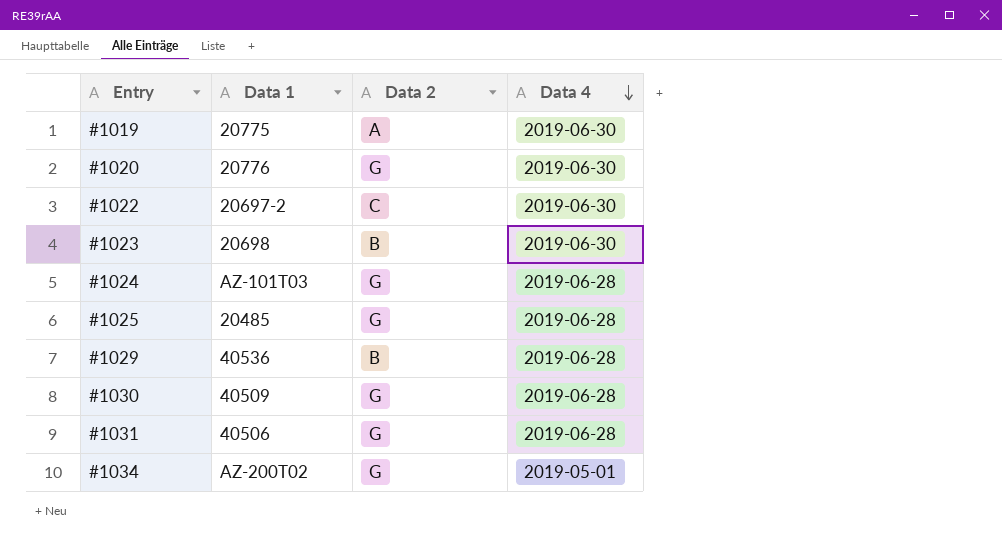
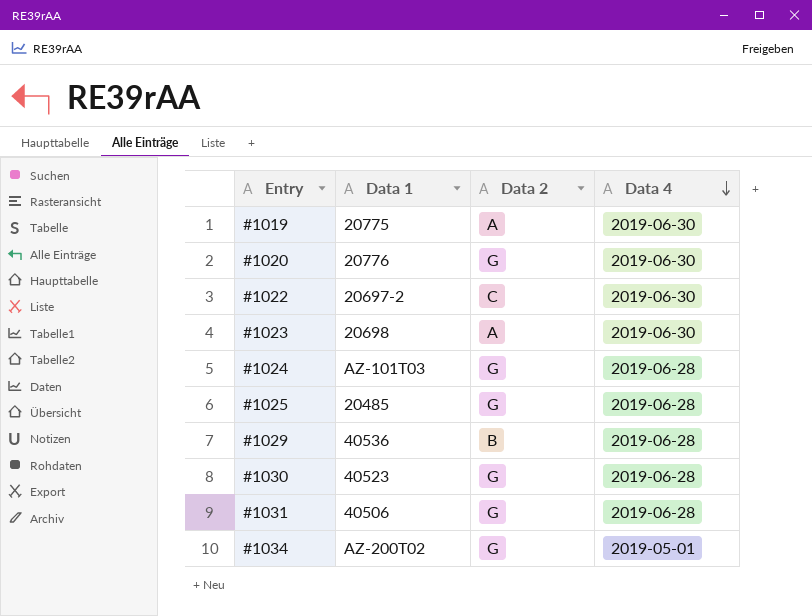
#1023 | Data 2: B -> A
#1030 | Data 1: 40509 -> 40523

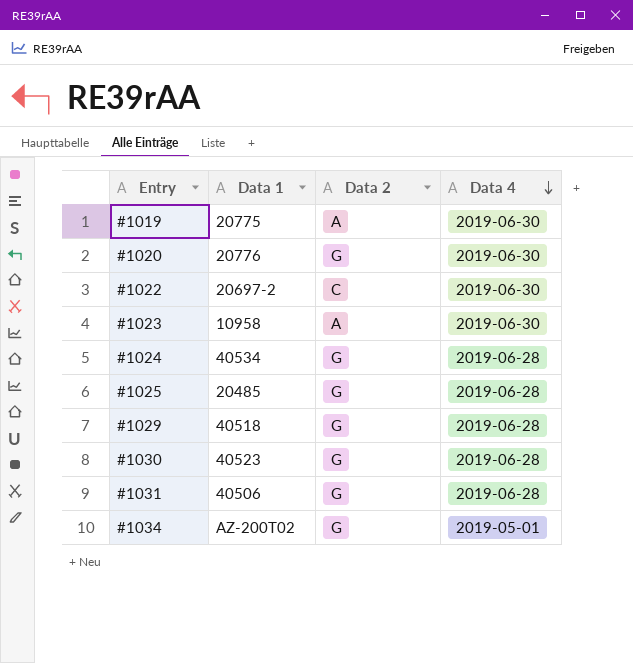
#1023 | Data 1: 20698 -> 10958
#1024 | Data 1: AZ-101T03 -> 40534
#1029 | Data 1: 40536 -> 40518
#1029 | Data 2: B -> G

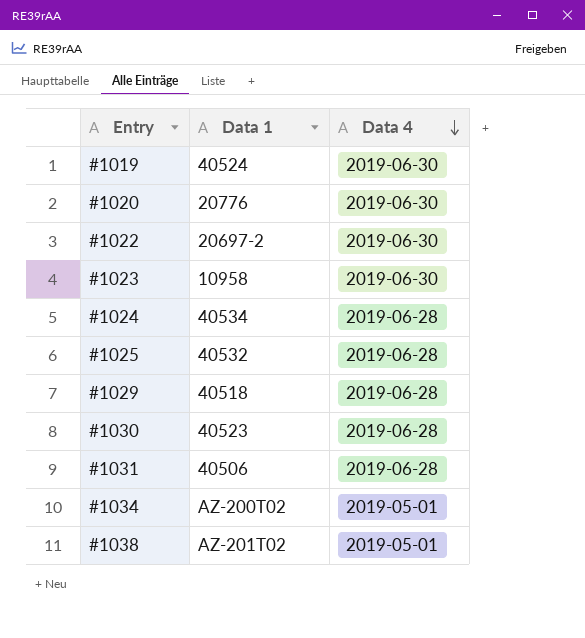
column Data 2 | position: 3 -> none
#1019 | Data 1: 20775 -> 40524
#1025 | Data 1: 20485 -> 40532
row #1038: none -> AZ-201T02 | 2019-05-01

